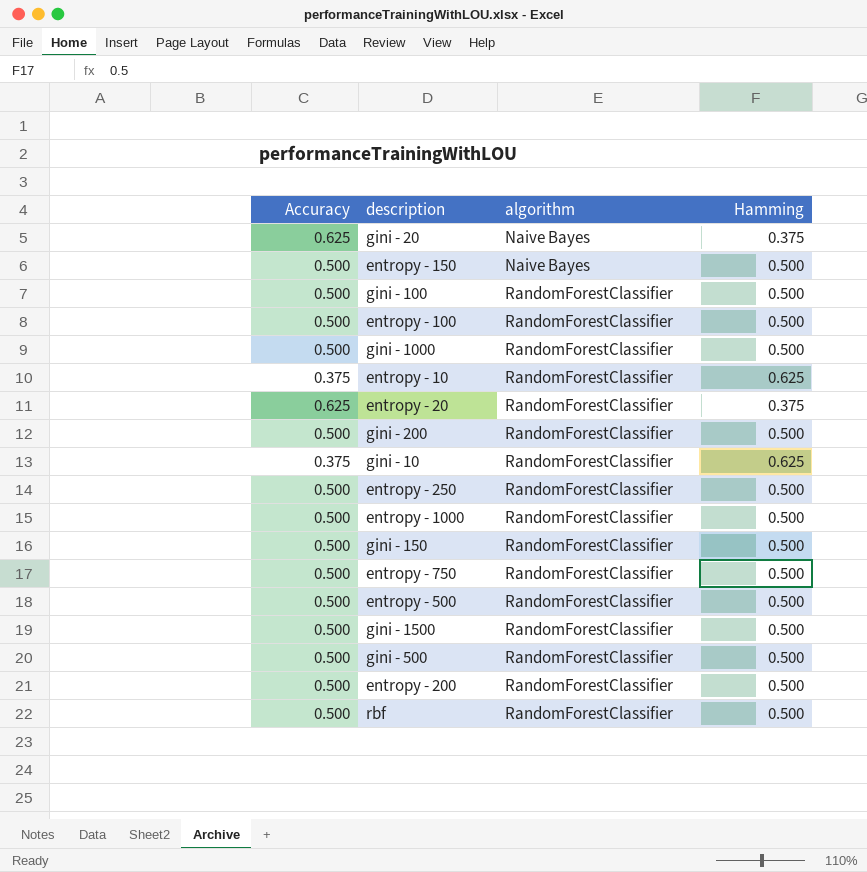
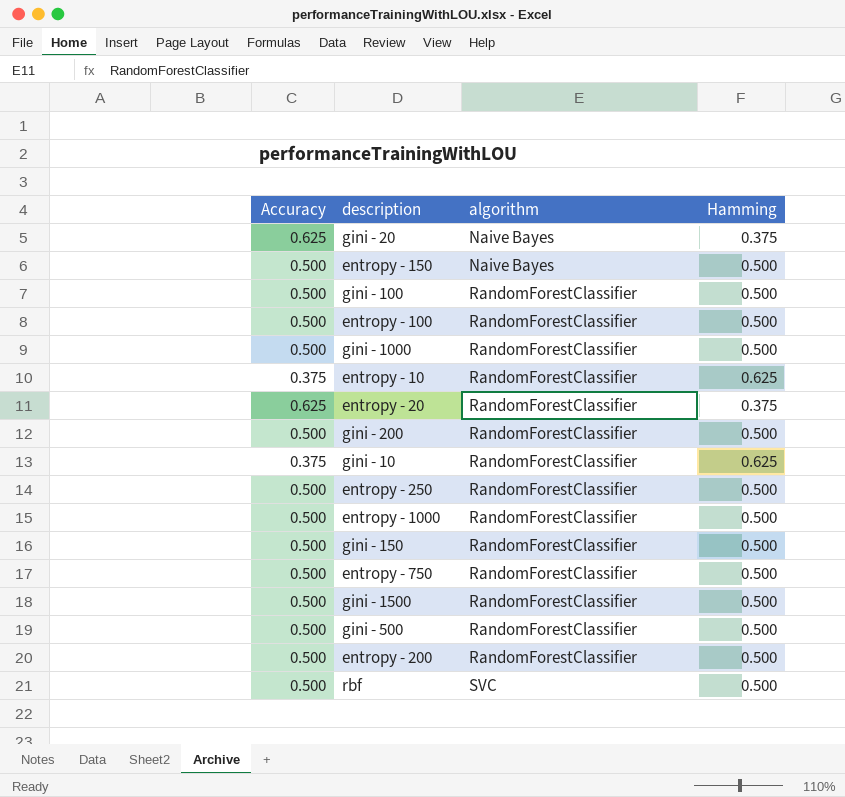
row entropy - 500: 0.500 | RandomForestClassifier | 0.500 -> none
rbf | algorithm: RandomForestClassifier -> SVC

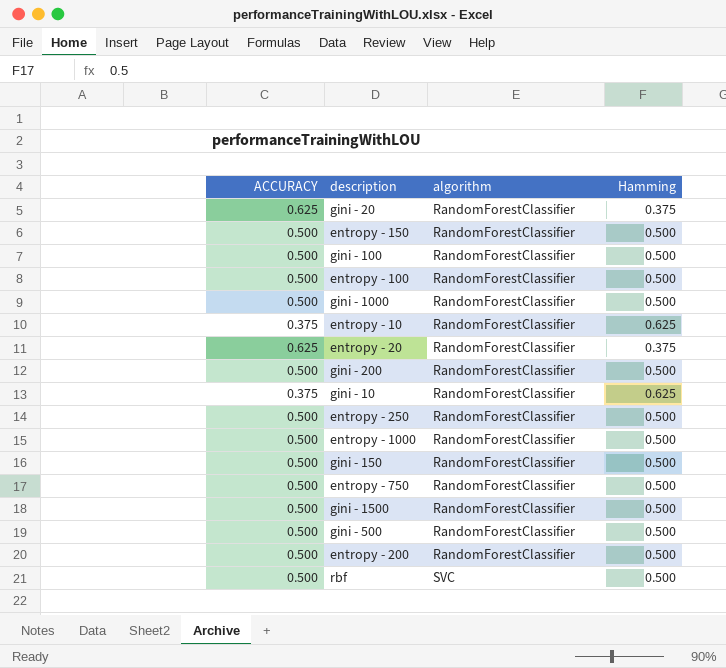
column name: Accuracy -> ACCURACY
gini - 20 | algorithm: Naive Bayes -> RandomForestClassifier
entropy - 150 | algorithm: Naive Bayes -> RandomForestClassifier

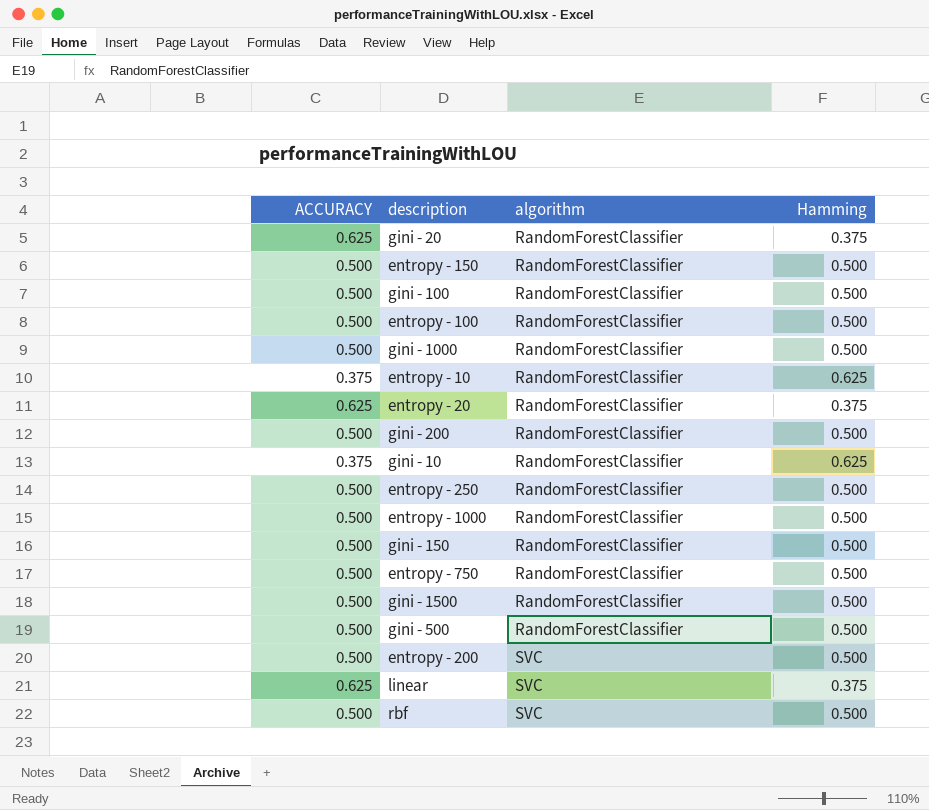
entropy - 200 | algorithm: RandomForestClassifier -> SVC
row linear: none -> 0.625 | SVC | 0.375

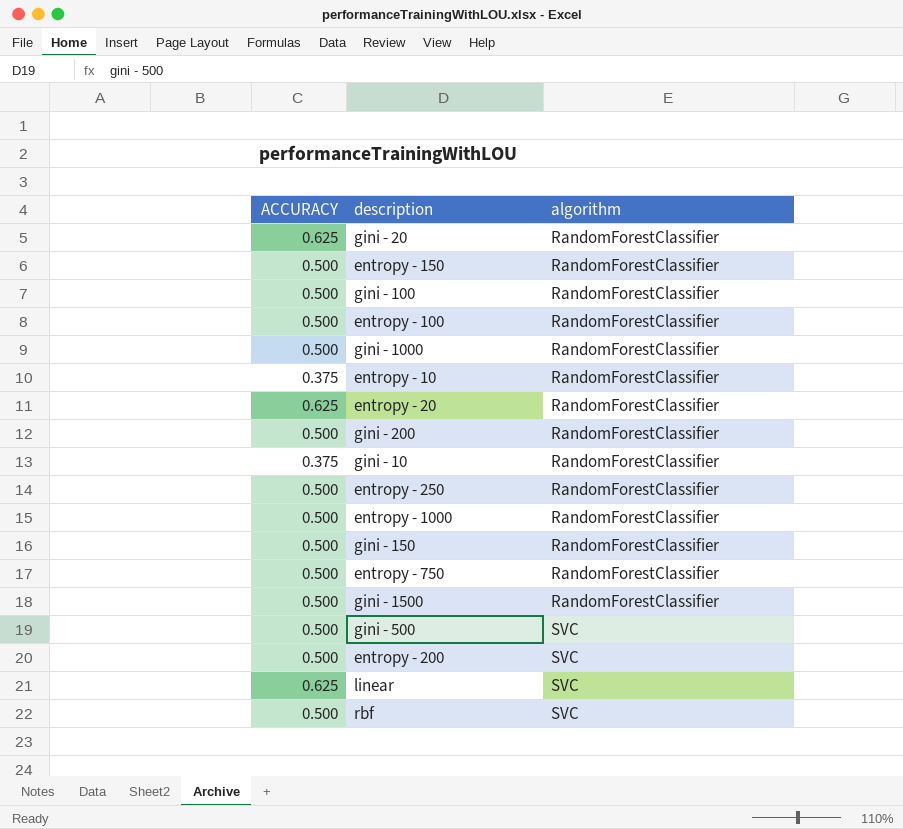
column Hamming | position: 4 -> none
gini - 500 | algorithm: RandomForestClassifier -> SVC

